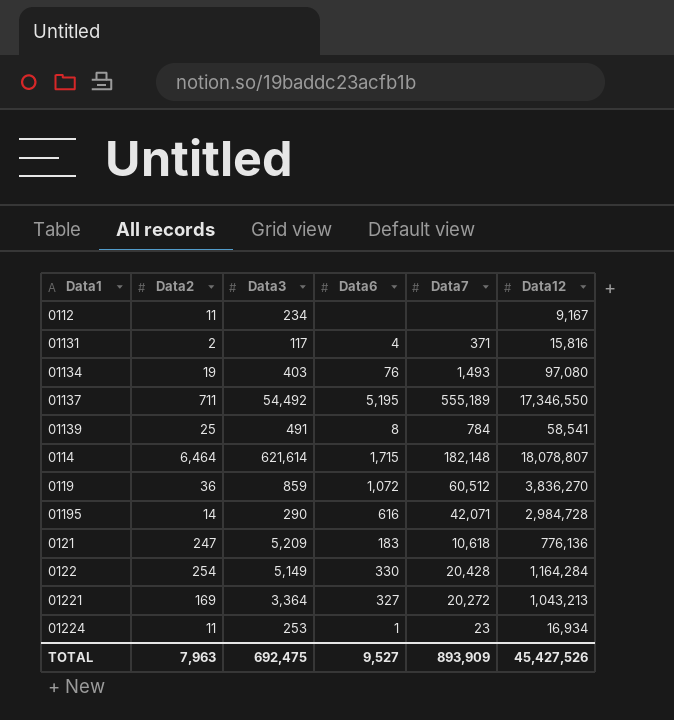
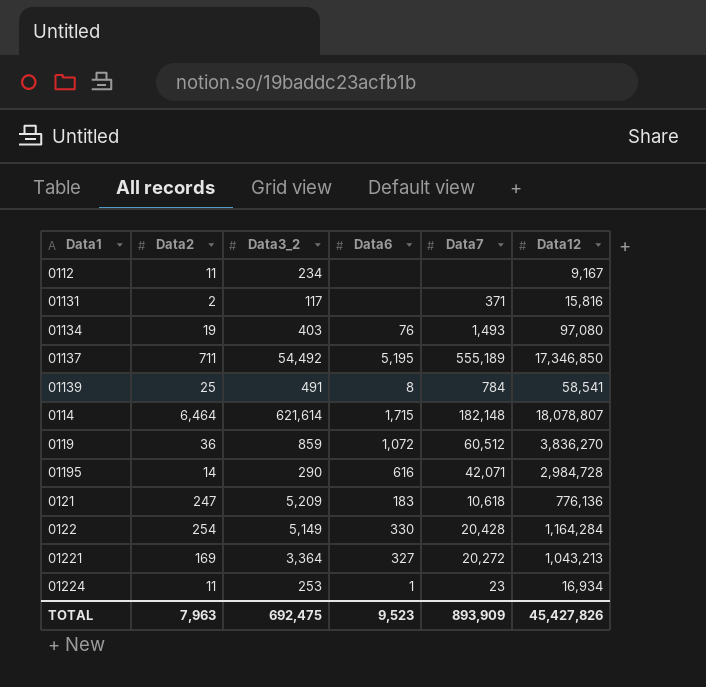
column name: Data3 -> Data3_2
01131 | Data6: 4 -> none
01137 | Data12: 17,346,550 -> 17,346,850
TOTAL | Data6: 9,527 -> 9,523
TOTAL | Data12: 45,427,526 -> 45,427,826

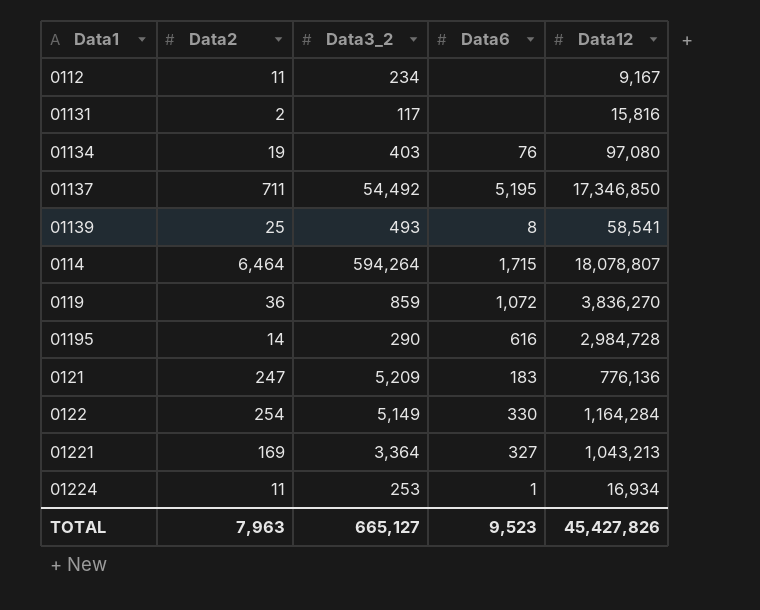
column Data7 | position: 5 -> none
01139 | Data3_2: 491 -> 493
0114 | Data3_2: 621,614 -> 594,264
TOTAL | Data3_2: 692,475 -> 665,127

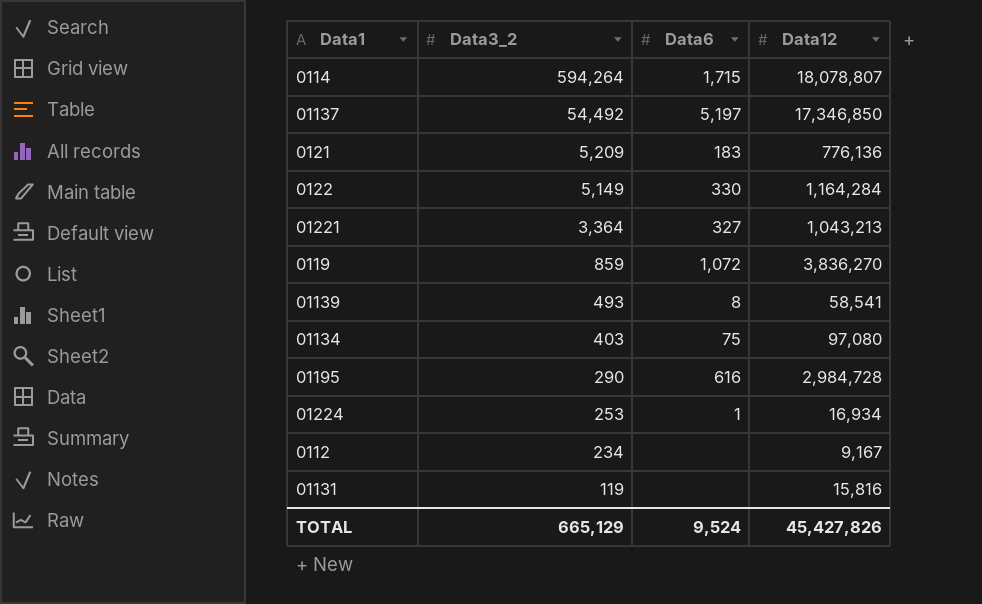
row order: none -> Data3_2 descending
column Data2 | position: 2 -> none
01137 | Data6: 5,195 -> 5,197
01134 | Data6: 76 -> 75
01131 | Data3_2: 117 -> 119
TOTAL | Data3_2: 665,127 -> 665,129
TOTAL | Data6: 9,523 -> 9,524

